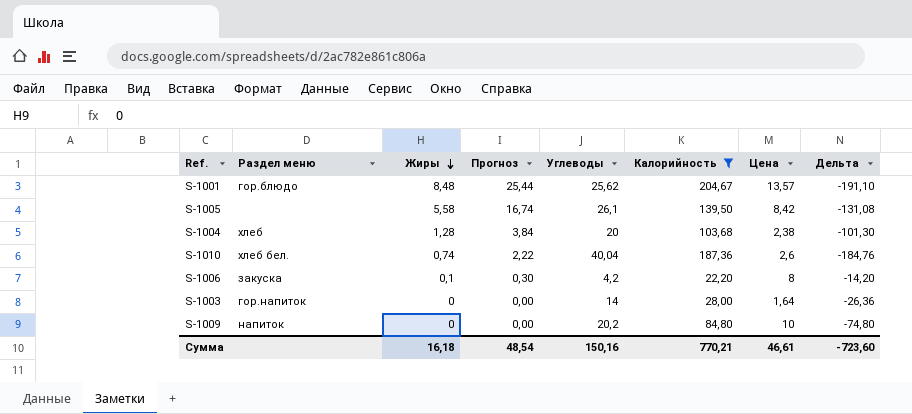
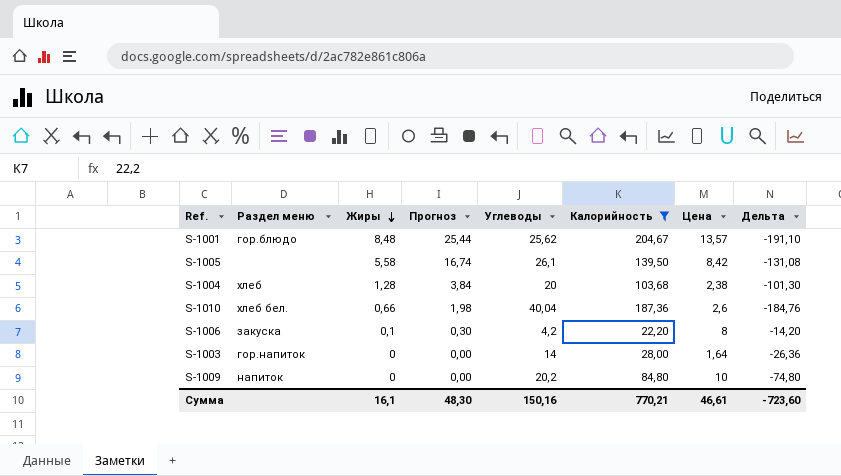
S-1010 | Жиры: 0,74 -> 0,66
S-1010 | Прогноз: 2,22 -> 1,98
Сумма | Жиры: 16,18 -> 16,1
Сумма | Прогноз: 48,54 -> 48,30

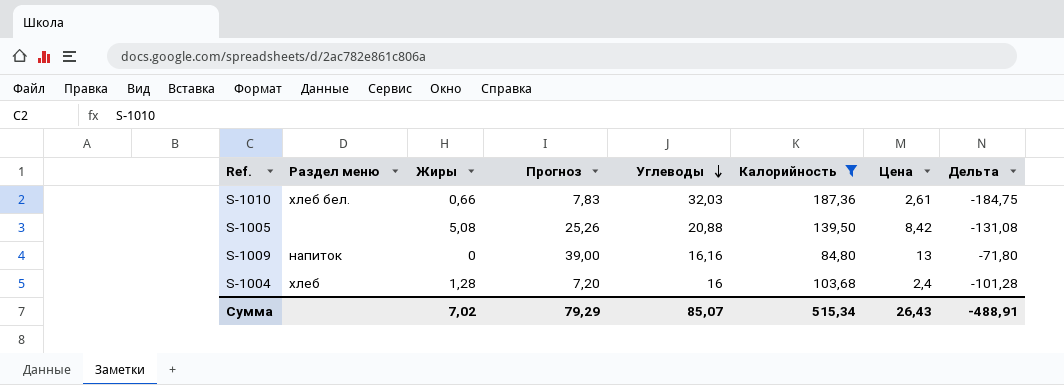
row order: Жиры descending -> Углеводы descending
column Прогноз | formula: [Жиры] * 3 -> [Цена] * 3
row S-1001: гор.блюдо | 8,48 | 25,44 | 25,62 | 204,67 | 13,57 | -191,10 -> none
row S-1006: закуска | 0,1 | 0,30 | 4,2 | 22,20 | 8 | -14,20 -> none
row S-1003: гор.напиток | 0 | 0,00 | 14 | 28,00 | 1,64 | -26,36 -> none
S-1010 | Углеводы: 40,04 -> 32,03
S-1010 | Цена: 2,6 -> 2,61
S-1010 | Дельта: -184,76 -> -184,75
S-1005 | Жиры: 5,58 -> 5,08
S-1005 | Углеводы: 26,1 -> 20,88
S-1009 | Углеводы: 20,2 -> 16,16
S-1009 | Цена: 10 -> 13
S-1009 | Дельта: -74,80 -> -71,80
S-1004 | Углеводы: 20 -> 16
S-1004 | Цена: 2,38 -> 2,4
S-1004 | Дельта: -101,30 -> -101,28
Сумма | Жиры: 16,1 -> 7,02
Сумма | Прогноз: 48,30 -> 79,29
Сумма | Углеводы: 150,16 -> 85,07
Сумма | Калорийность: 770,21 -> 515,34
Сумма | Цена: 46,61 -> 26,43
Сумма | Дельта: -723,60 -> -488,91

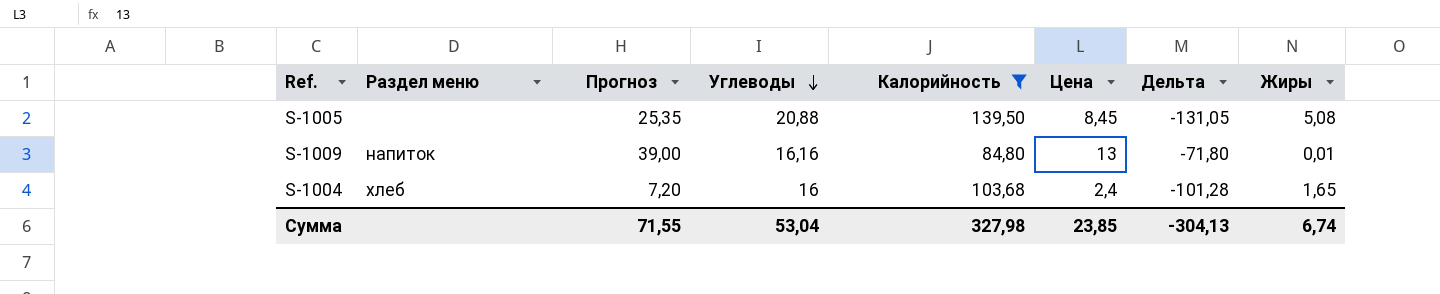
column Жиры | position: 3 -> 8
row S-1010: хлеб бел. | 0,66 | 7,83 | 32,03 | 187,36 | 2,61 | -184,75 -> none
S-1005 | Прогноз: 25,26 -> 25,35
S-1005 | Цена: 8,42 -> 8,45
S-1005 | Дельта: -131,08 -> -131,05
S-1009 | Жиры: 0 -> 0,01
S-1004 | Жиры: 1,28 -> 1,65
Сумма | Прогноз: 79,29 -> 71,55
Сумма | Углеводы: 85,07 -> 53,04
Сумма | Калорийность: 515,34 -> 327,98
Сумма | Цена: 26,43 -> 23,85
Сумма | Дельта: -488,91 -> -304,13
Сумма | Жиры: 7,02 -> 6,74

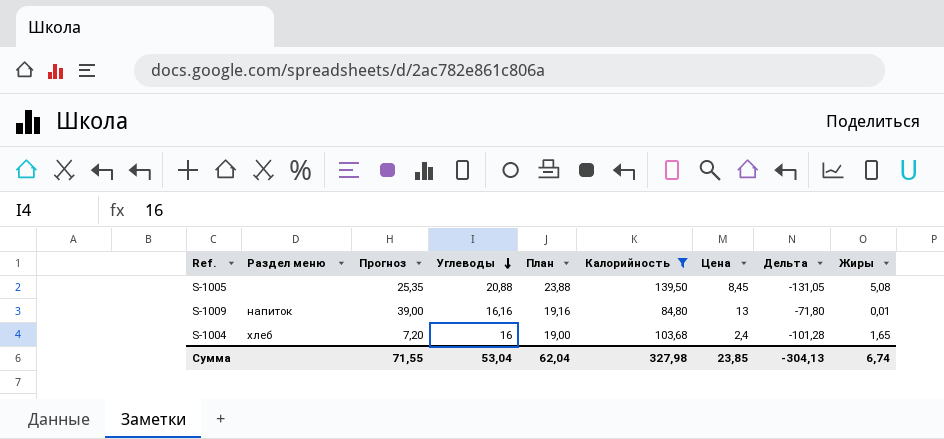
column План | formula: none -> [Углеводы] + 3

